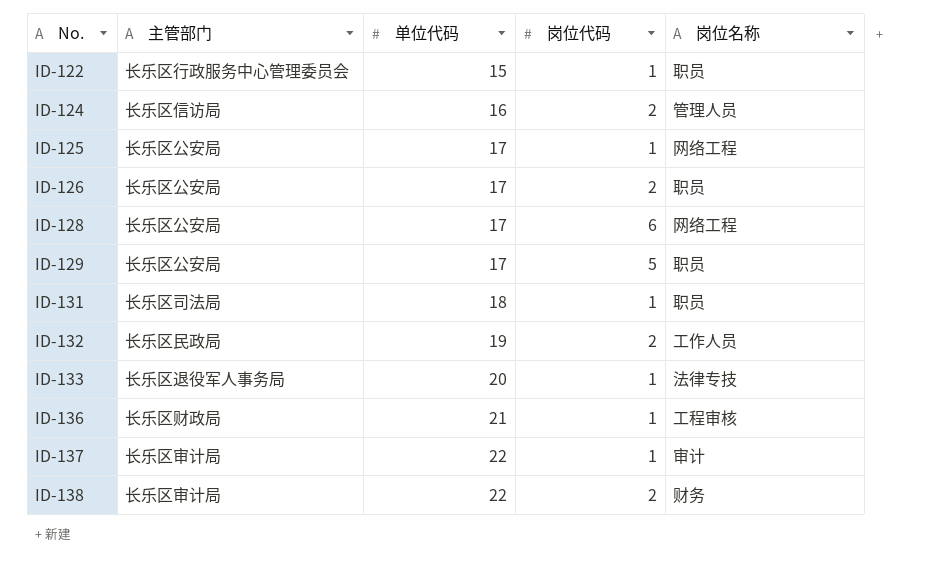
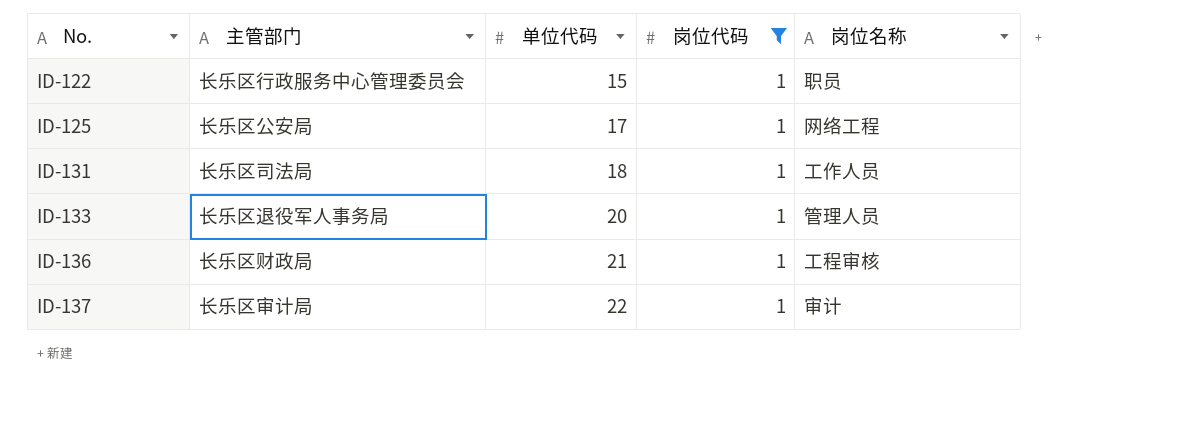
filter: none -> 岗位代码 = 1
ID-131 | 岗位名称: 职员 -> 工作人员
ID-133 | 岗位名称: 法律专技 -> 管理人员

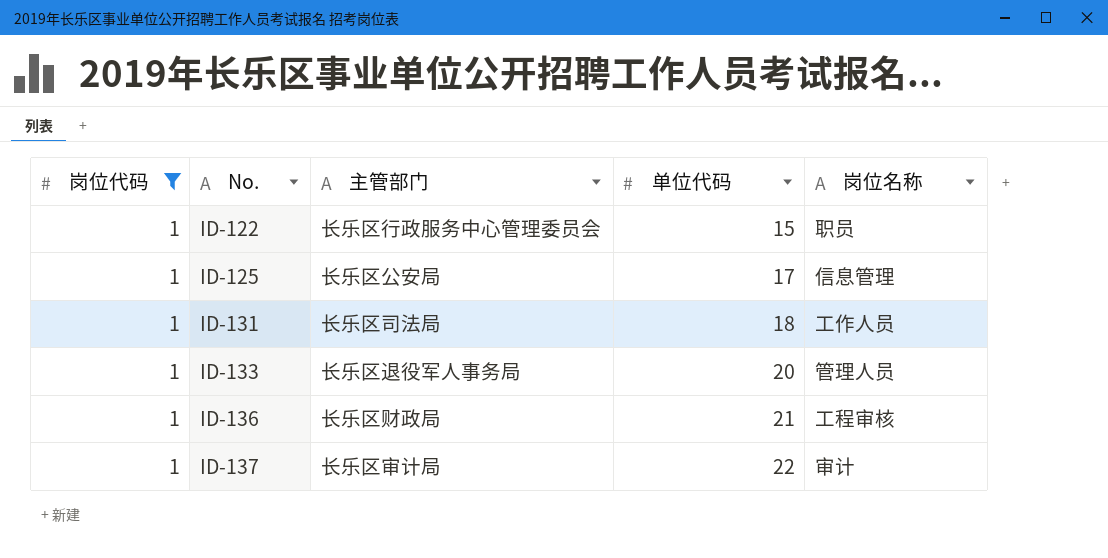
column 岗位代码 | position: 4 -> 1
ID-125 | 岗位名称: 网络工程 -> 信息管理

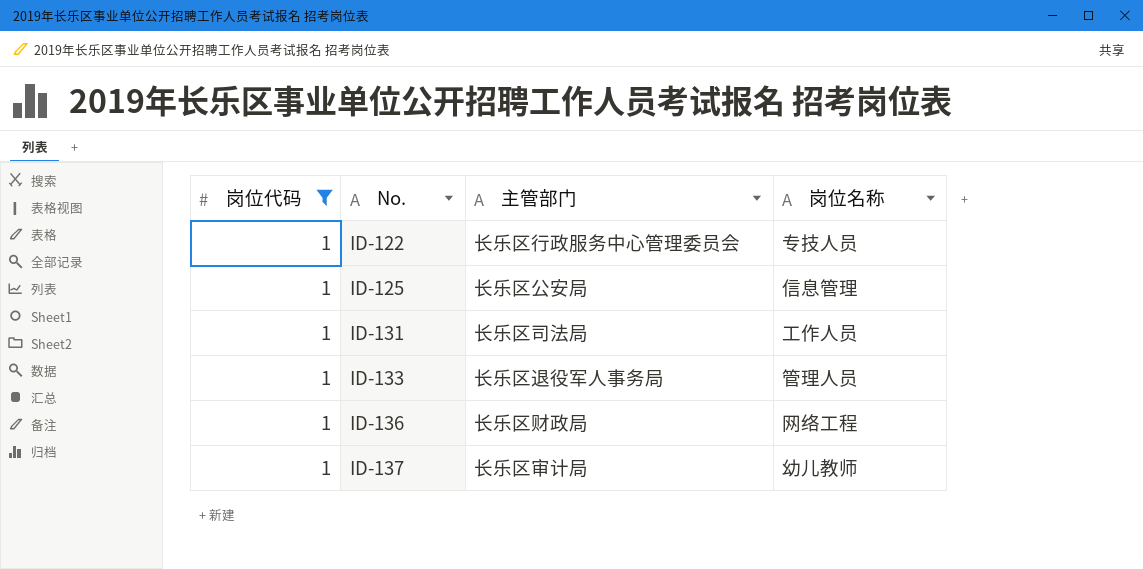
column 单位代码 | position: 4 -> none
ID-122 | 岗位名称: 职员 -> 专技人员
ID-136 | 岗位名称: 工程审核 -> 网络工程
ID-137 | 岗位名称: 审计 -> 幼儿教师

